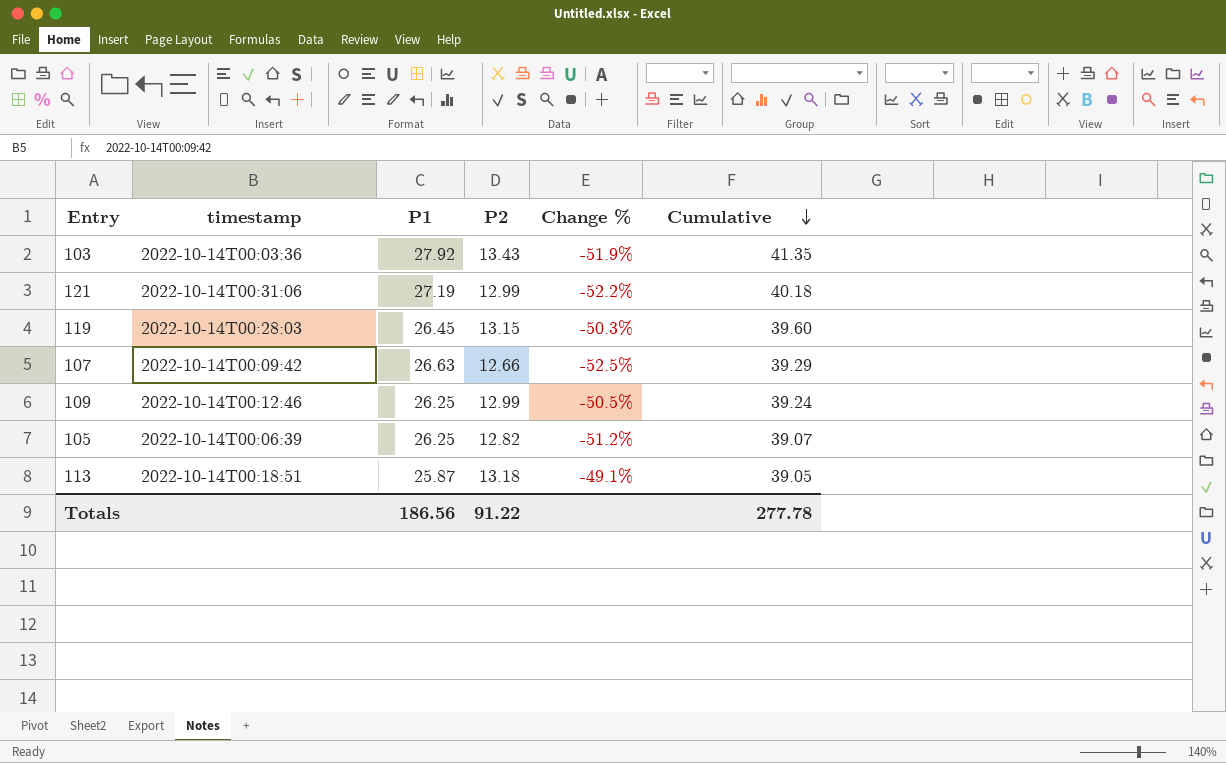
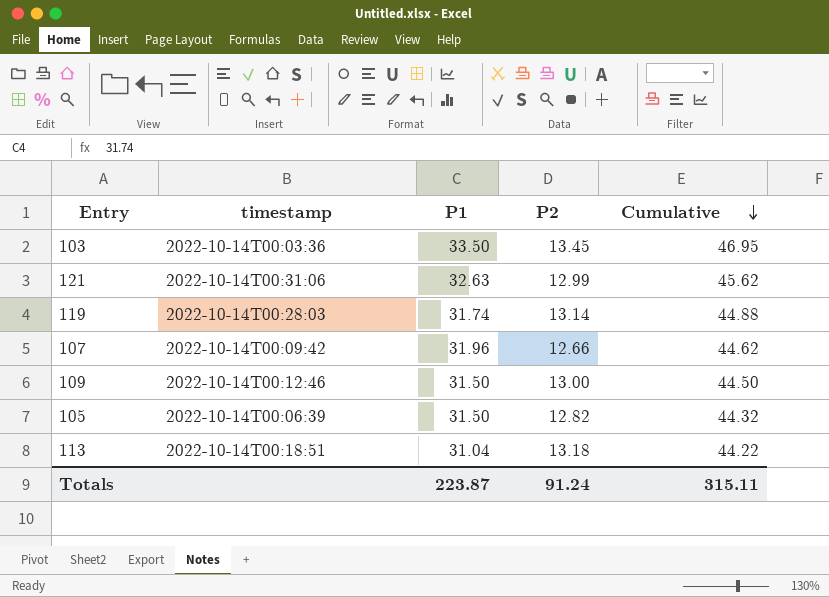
column Change % | formula: ([P2] - [P1]) / [P1] -> none
103 | P1: 27.92 -> 33.50
103 | P2: 13.43 -> 13.45
103 | Cumulative: 41.35 -> 46.95
121 | P1: 27.19 -> 32.63
121 | Cumulative: 40.18 -> 45.62
119 | P1: 26.45 -> 31.74
119 | P2: 13.15 -> 13.14
119 | Cumulative: 39.60 -> 44.88
107 | P1: 26.63 -> 31.96
107 | Cumulative: 39.29 -> 44.62
109 | P1: 26.25 -> 31.50
109 | P2: 12.99 -> 13.00
109 | Cumulative: 39.24 -> 44.50
105 | P1: 26.25 -> 31.50
105 | Cumulative: 39.07 -> 44.32
113 | P1: 25.87 -> 31.04
113 | Cumulative: 39.05 -> 44.22
Totals | P1: 186.56 -> 223.87
Totals | P2: 91.22 -> 91.24
Totals | Cumulative: 277.78 -> 315.11

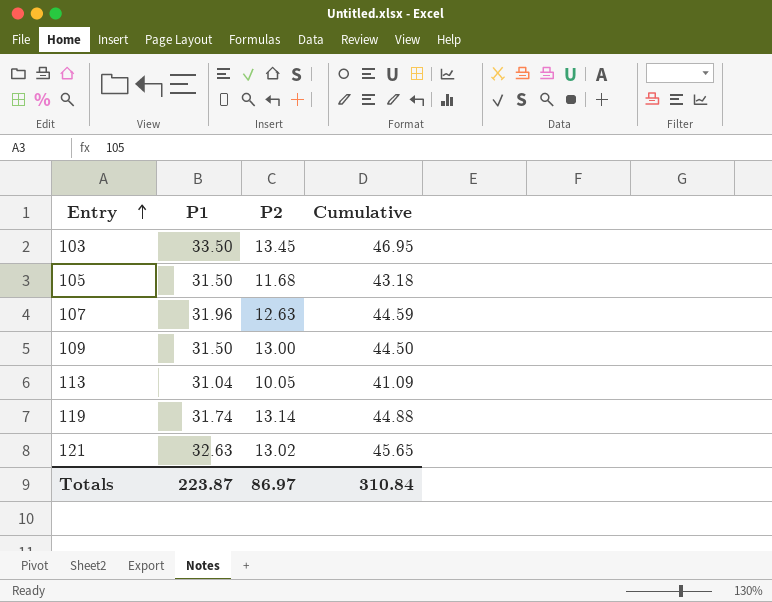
row order: Cumulative descending -> Entry ascending
column timestamp | position: 2 -> none
105 | P2: 12.82 -> 11.68
105 | Cumulative: 44.32 -> 43.18
107 | P2: 12.66 -> 12.63
107 | Cumulative: 44.62 -> 44.59
113 | P2: 13.18 -> 10.05
113 | Cumulative: 44.22 -> 41.09
121 | P2: 12.99 -> 13.02
121 | Cumulative: 45.62 -> 45.65
Totals | P2: 91.24 -> 86.97
Totals | Cumulative: 315.11 -> 310.84

